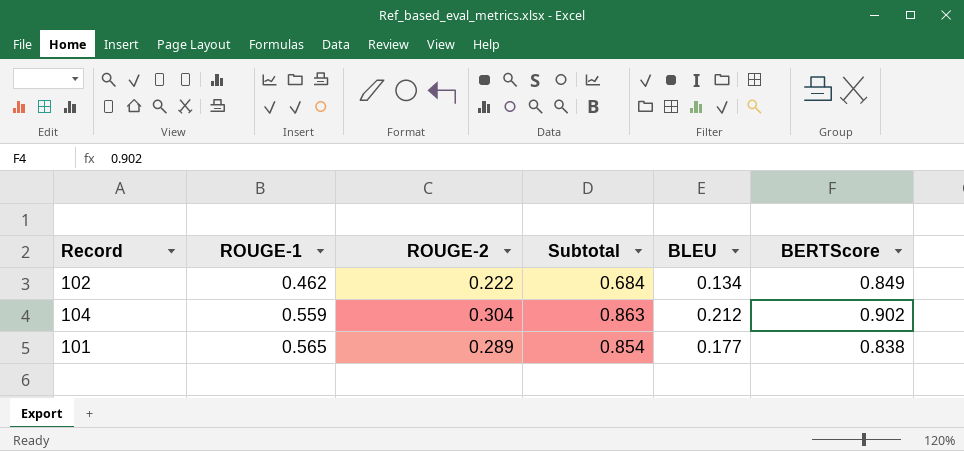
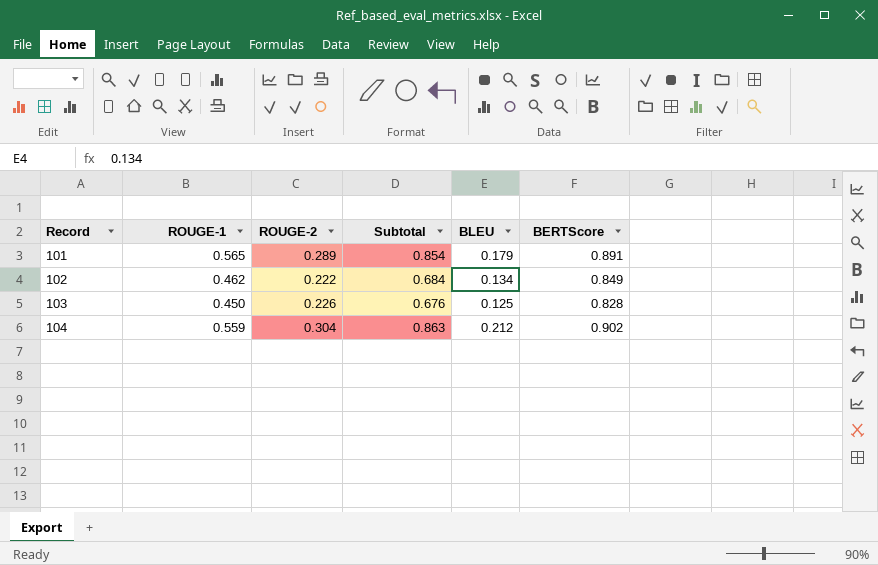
row order: ROUGE-1 ascending -> Record ascending
101 | BLEU: 0.177 -> 0.179
101 | BERTScore: 0.838 -> 0.891
row 103: none -> 0.450 | 0.226 | 0.676 | 0.125 | 0.828

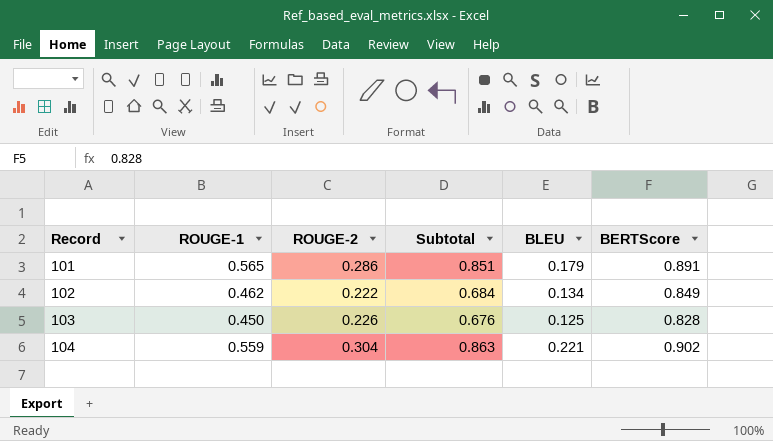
101 | ROUGE-2: 0.289 -> 0.286
101 | Subtotal: 0.854 -> 0.851
104 | BLEU: 0.212 -> 0.221

